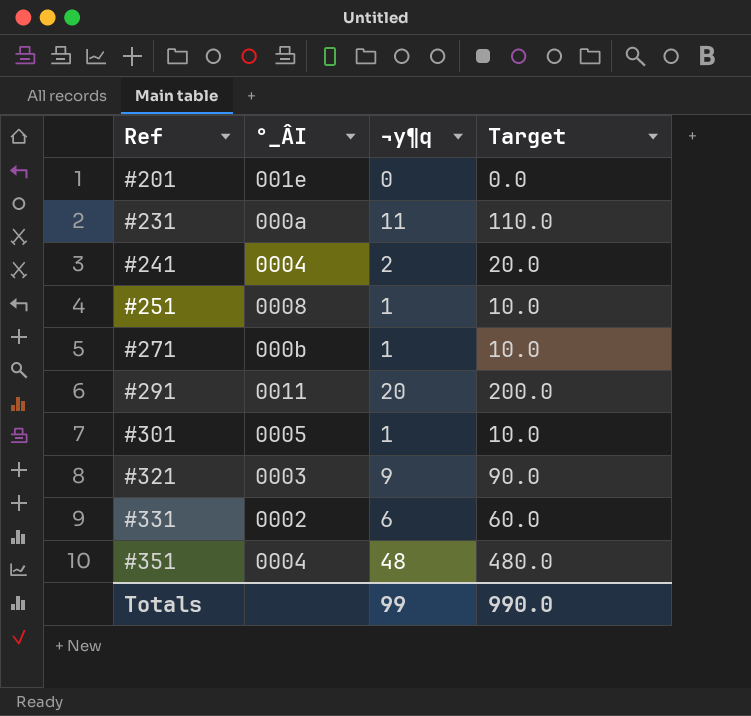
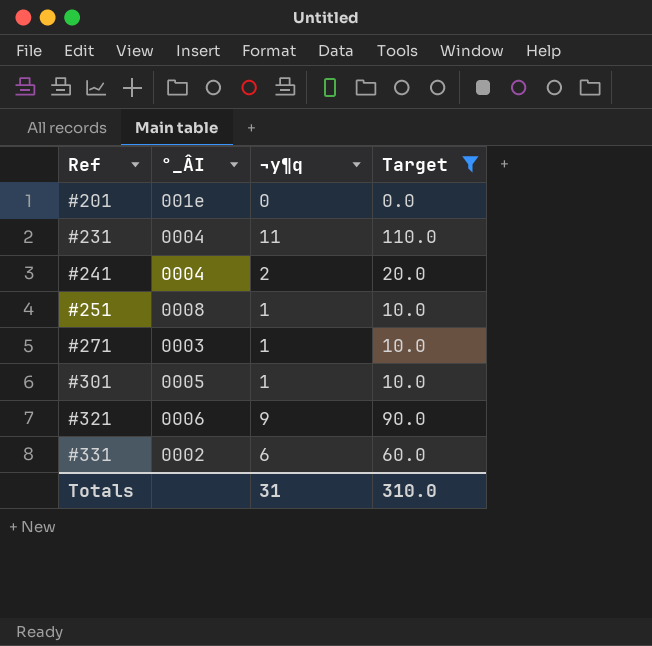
filter: none -> Target <= 110.0
#231 | °_ÂI: 000a -> 0004
#271 | °_ÂI: 000b -> 0003
#321 | °_ÂI: 0003 -> 0006
Totals | ¬y¶q: 99 -> 31
Totals | Target: 990.0 -> 310.0

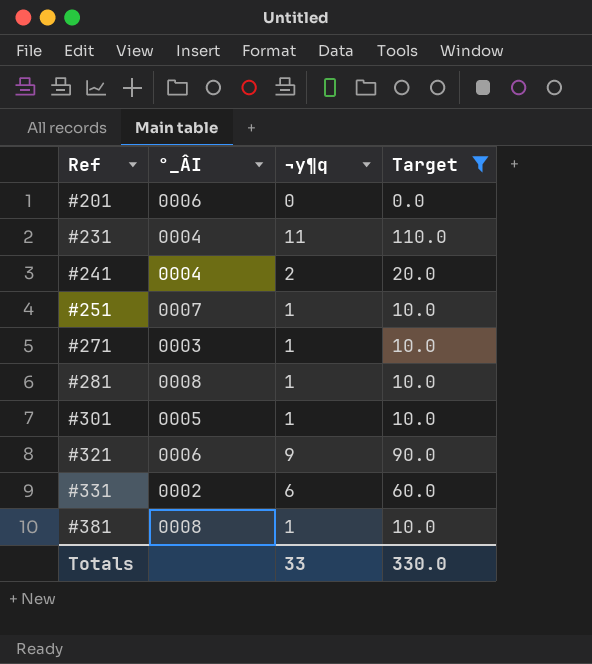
#201 | °_ÂI: 001e -> 0006
#251 | °_ÂI: 0008 -> 0007
row #281: none -> 0008 | 1 | 10.0
row #381: none -> 0008 | 1 | 10.0
Totals | ¬y¶q: 31 -> 33
Totals | Target: 310.0 -> 330.0

